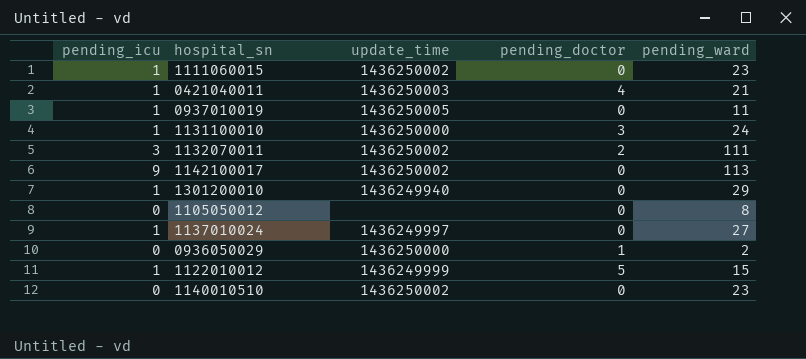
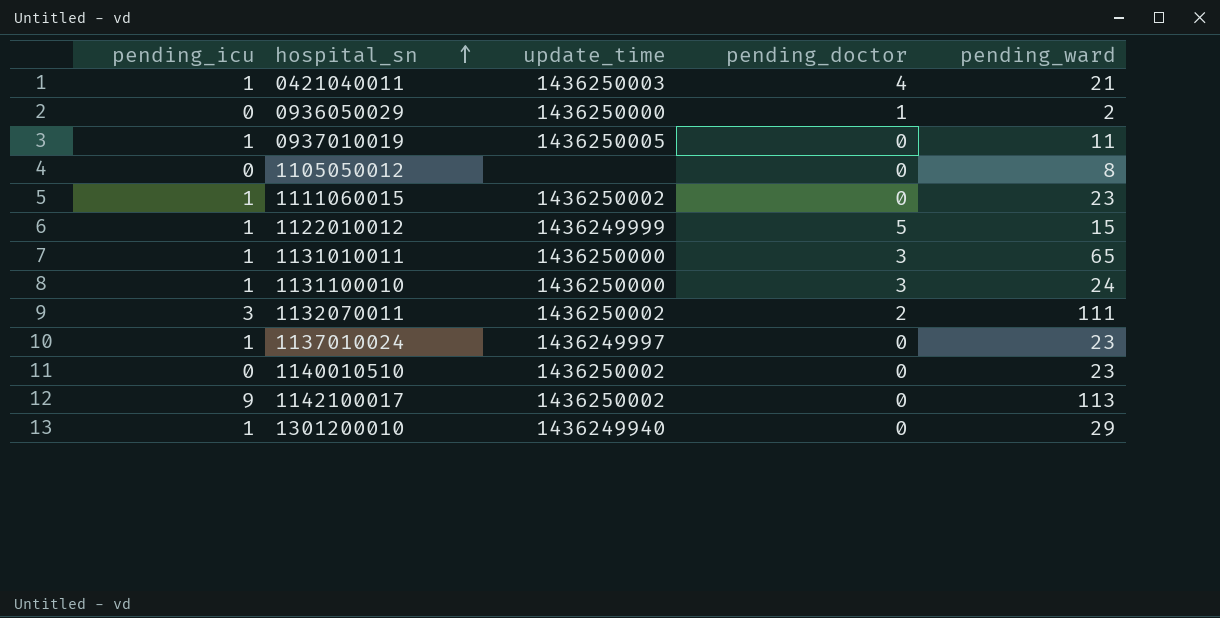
row order: none -> hospital_sn ascending
row 1131010011: none -> 1 | 1436250000 | 3 | 65
1137010024 | pending_ward: 27 -> 23

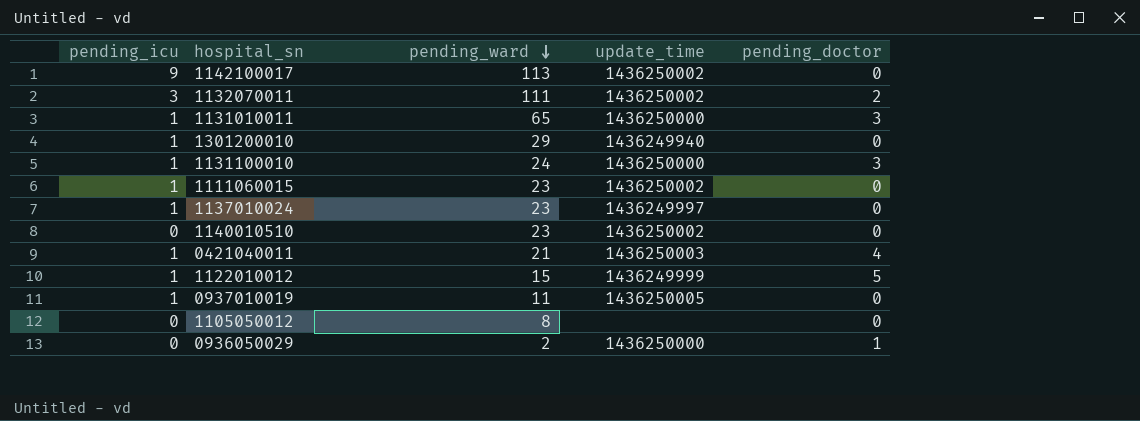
row order: hospital_sn ascending -> pending_ward descending
column pending_ward | position: 5 -> 3

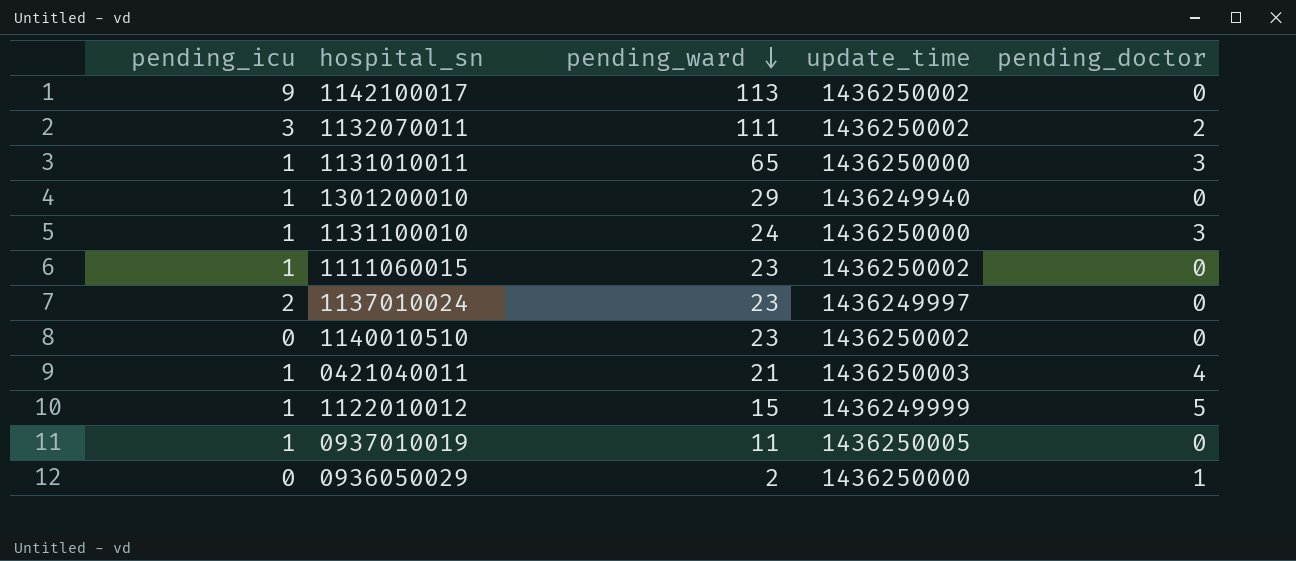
row 1105050012: 0 | 8 | none | 0 -> none
1137010024 | pending_icu: 1 -> 2

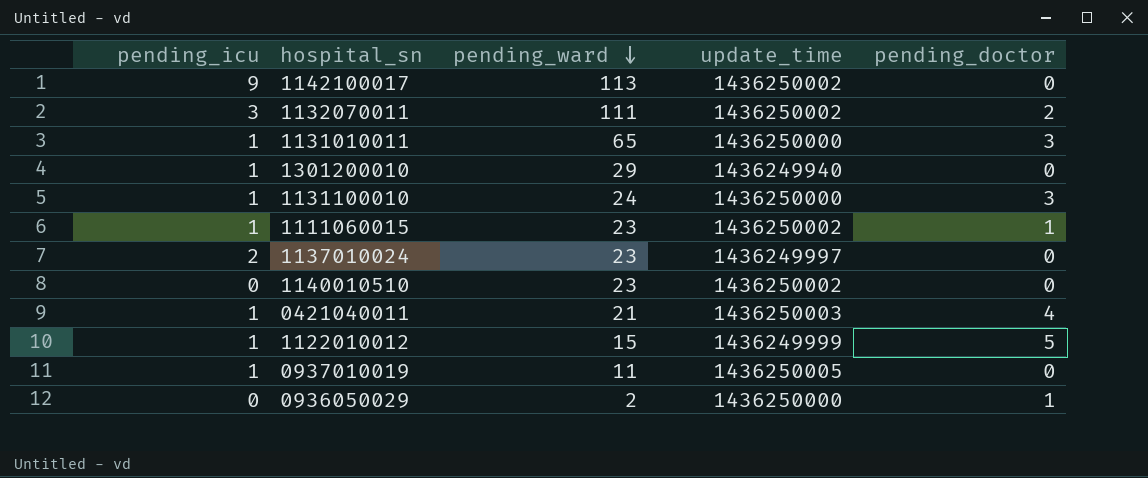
1111060015 | pending_doctor: 0 -> 1

